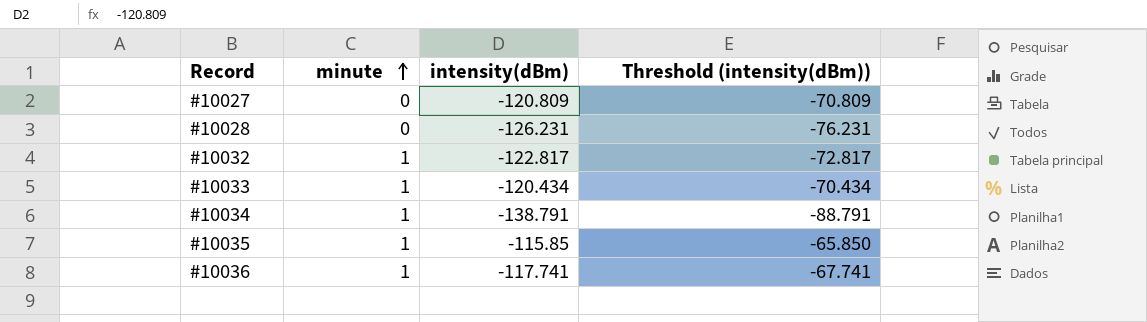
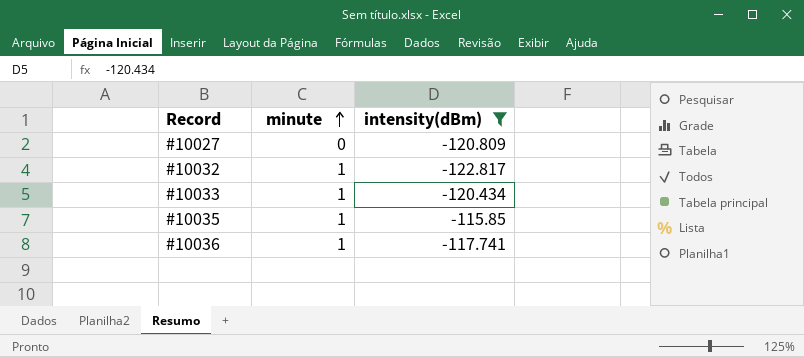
filter: none -> intensity(dBm) >= -122.817
column Threshold (intensity(dBm)) | formula: [intensity(dBm)] + 50 -> none

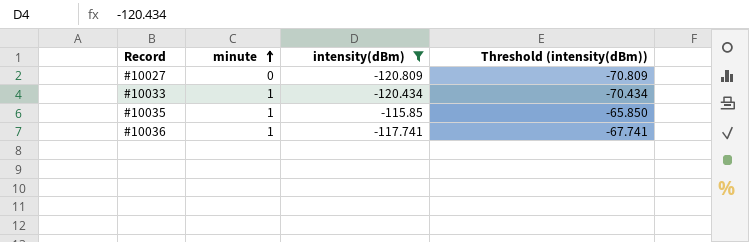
column Threshold (intensity(dBm)) | formula: none -> [intensity(dBm)] + 50
row #10032: 1 | -122.817 -> none

